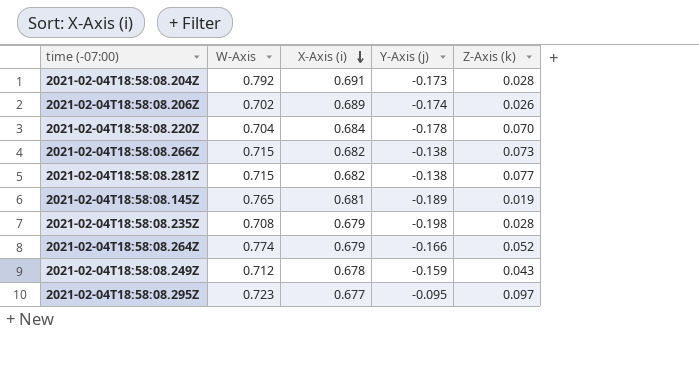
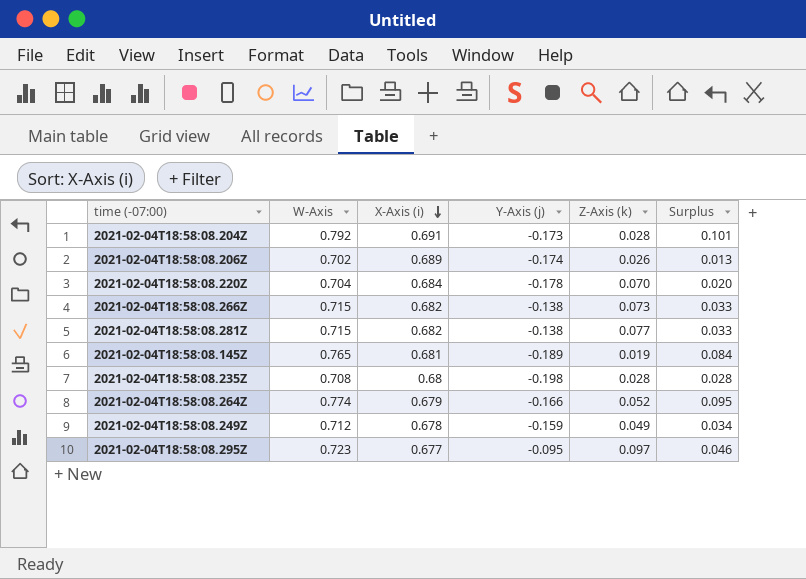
column Surplus | formula: none -> [W-Axis] - [X-Axis (i)]
2021-02-04T18:58:08.235Z | X-Axis (i): 0.679 -> 0.68
2021-02-04T18:58:08.249Z | Z-Axis (k): 0.043 -> 0.049

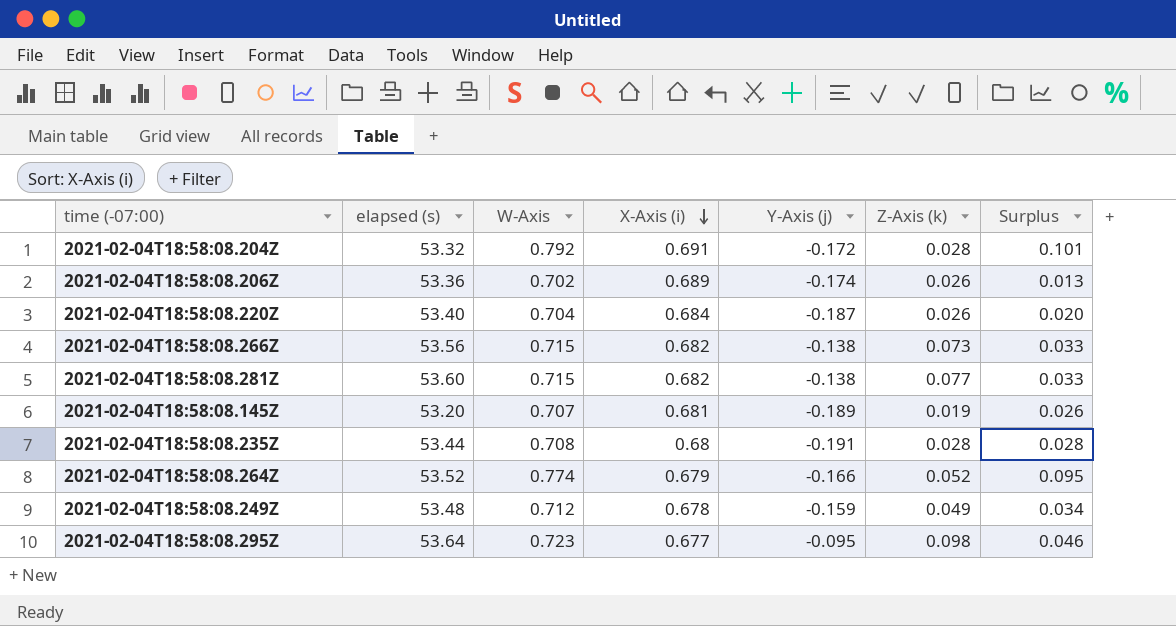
column elapsed (s) | position: none -> 2
2021-02-04T18:58:08.204Z | Y-Axis (j): -0.173 -> -0.172
2021-02-04T18:58:08.220Z | Y-Axis (j): -0.178 -> -0.187
2021-02-04T18:58:08.220Z | Z-Axis (k): 0.070 -> 0.026
2021-02-04T18:58:08.145Z | W-Axis: 0.765 -> 0.707
2021-02-04T18:58:08.145Z | Surplus: 0.084 -> 0.026
2021-02-04T18:58:08.235Z | Y-Axis (j): -0.198 -> -0.191
2021-02-04T18:58:08.295Z | Z-Axis (k): 0.097 -> 0.098

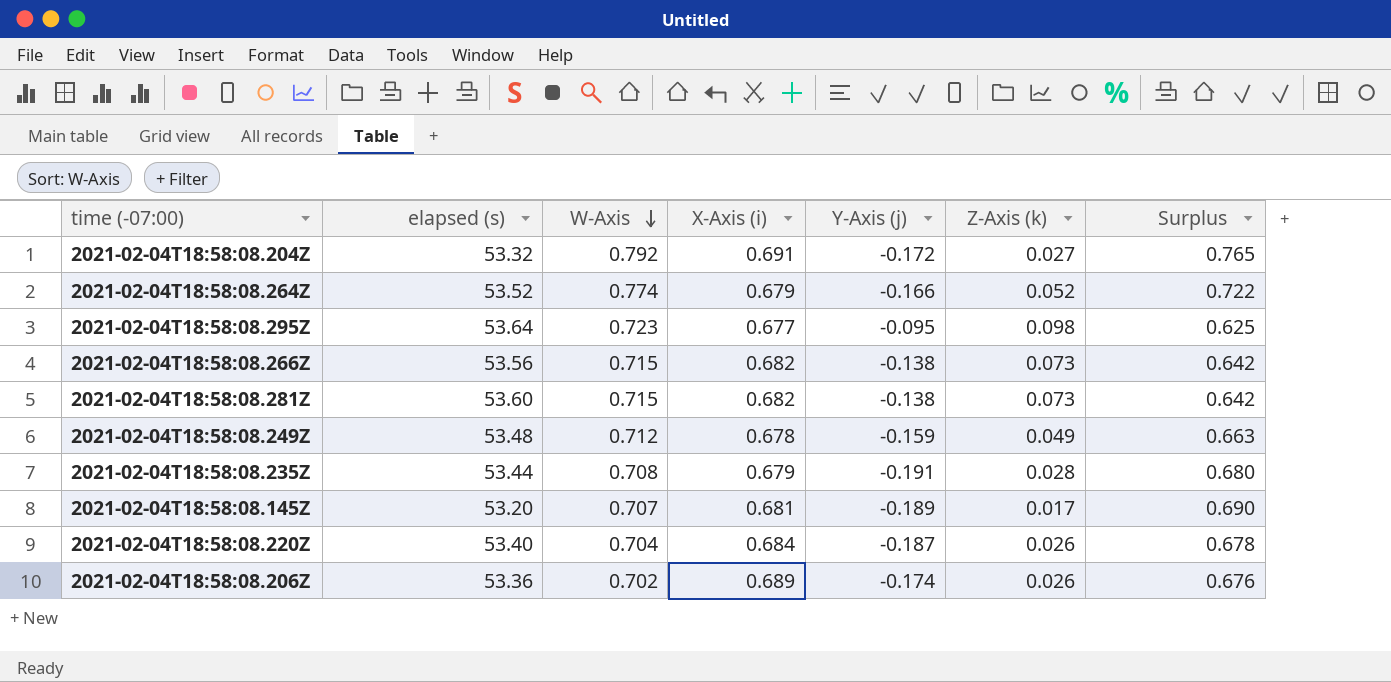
row order: X-Axis (i) descending -> W-Axis descending
column Surplus | formula: [W-Axis] - [X-Axis (i)] -> [W-Axis] - [Z-Axis (k)]
2021-02-04T18:58:08.204Z | Z-Axis (k): 0.028 -> 0.027
2021-02-04T18:58:08.281Z | Z-Axis (k): 0.077 -> 0.073
2021-02-04T18:58:08.235Z | X-Axis (i): 0.68 -> 0.679
2021-02-04T18:58:08.145Z | Z-Axis (k): 0.019 -> 0.017

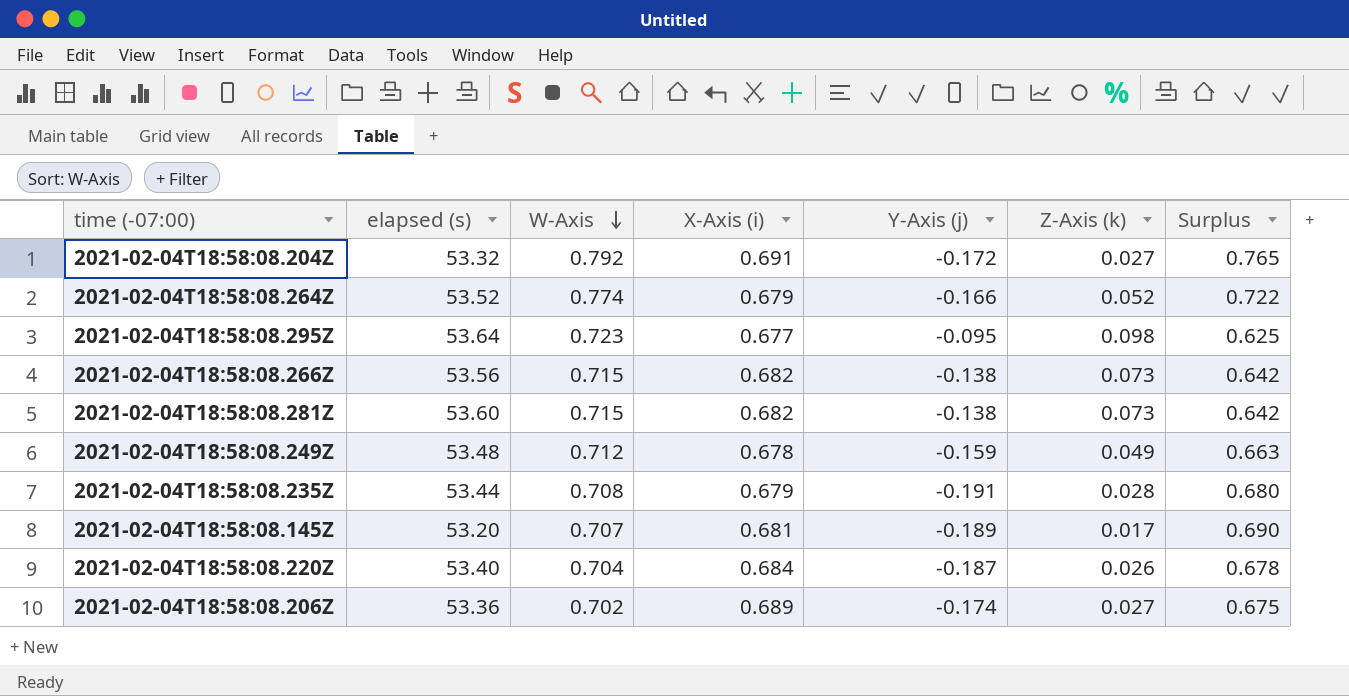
2021-02-04T18:58:08.206Z | Z-Axis (k): 0.026 -> 0.027
2021-02-04T18:58:08.206Z | Surplus: 0.676 -> 0.675

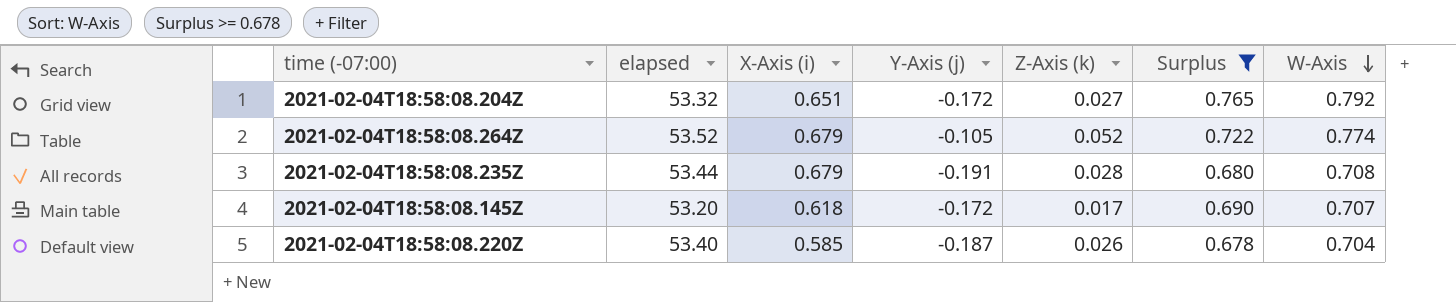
filter: none -> Surplus >= 0.678
column name: elapsed (s) -> elapsed
column W-Axis | position: 3 -> 7
2021-02-04T18:58:08.204Z | X-Axis (i): 0.691 -> 0.651
2021-02-04T18:58:08.264Z | Y-Axis (j): -0.166 -> -0.105
2021-02-04T18:58:08.145Z | X-Axis (i): 0.681 -> 0.618
2021-02-04T18:58:08.145Z | Y-Axis (j): -0.189 -> -0.172
2021-02-04T18:58:08.220Z | X-Axis (i): 0.684 -> 0.585

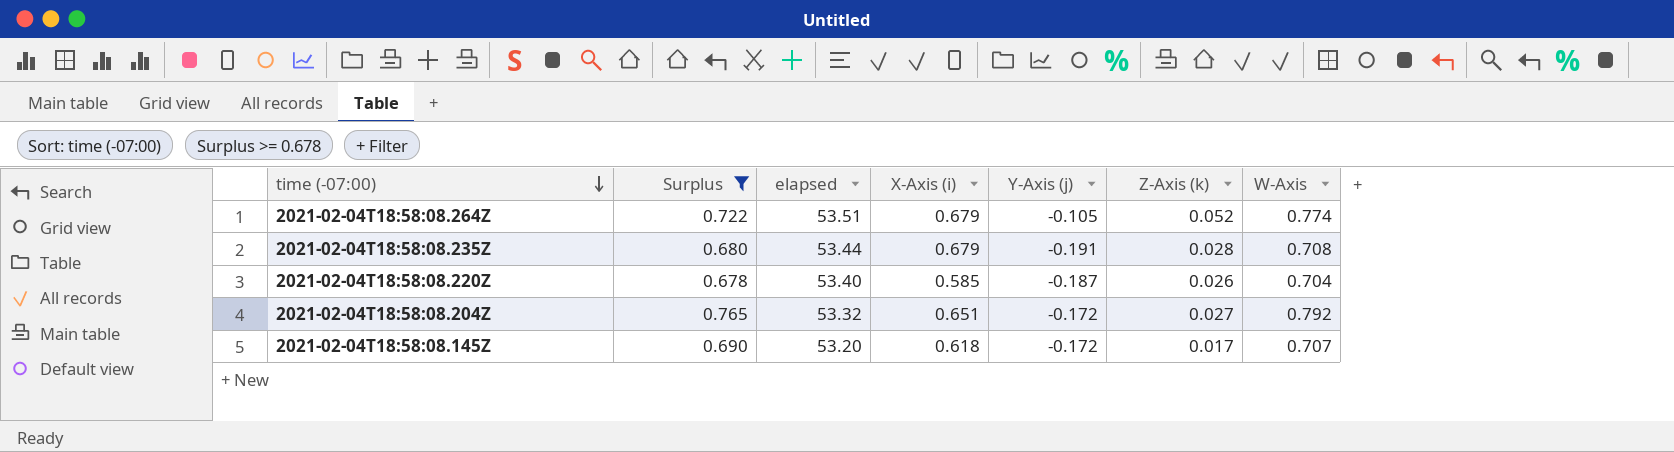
row order: W-Axis descending -> time (-07:00) descending
column Surplus | position: 6 -> 2
2021-02-04T18:58:08.264Z | elapsed: 53.52 -> 53.51

